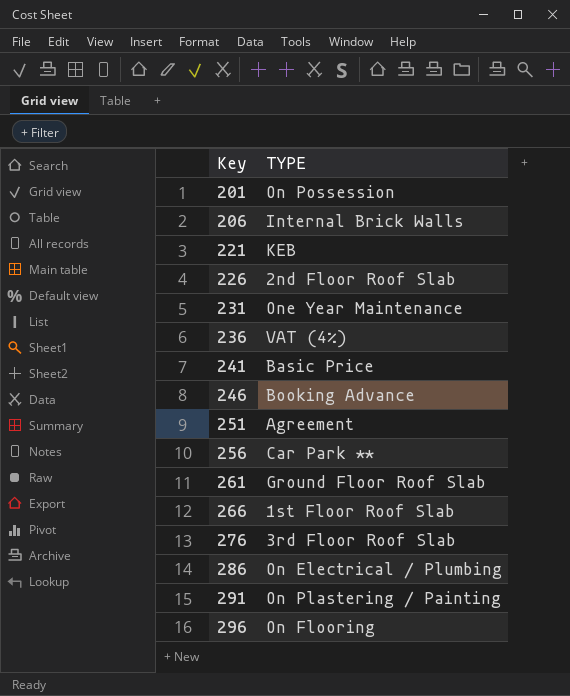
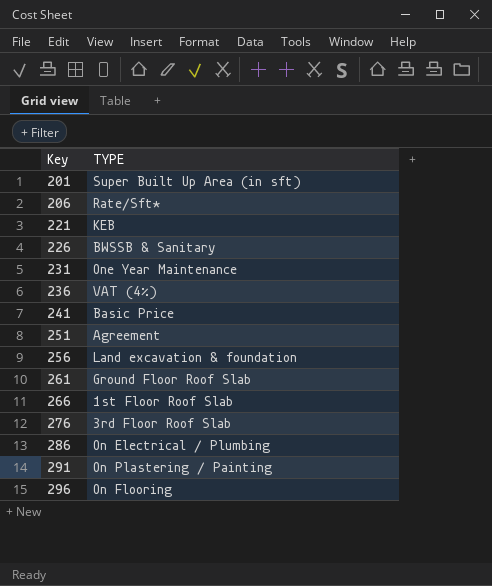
row 246: Booking Advance -> none
201 | TYPE: On Possession -> Super Built Up Area (in sft)
206 | TYPE: Internal Brick Walls -> Rate/Sft*
226 | TYPE: 2nd Floor Roof Slab -> BWSSB & Sanitary
256 | TYPE: Car Park ** -> Land excavation & foundation

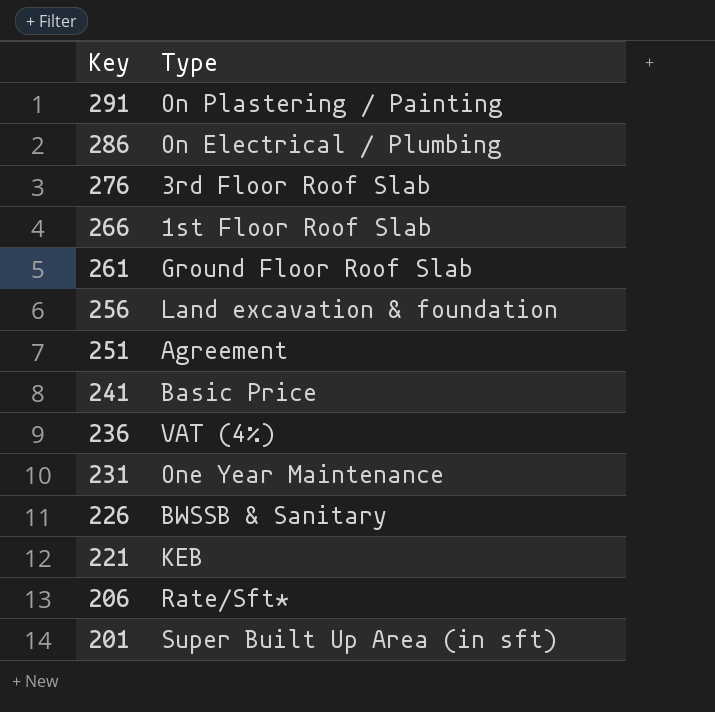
row order: Key ascending -> Key descending
column name: TYPE -> Type
row 296: On Flooring -> none

